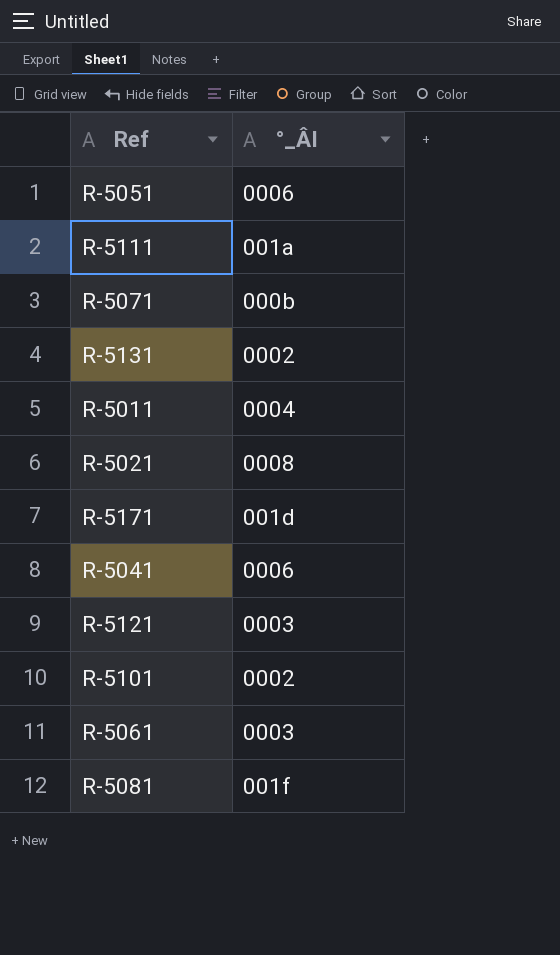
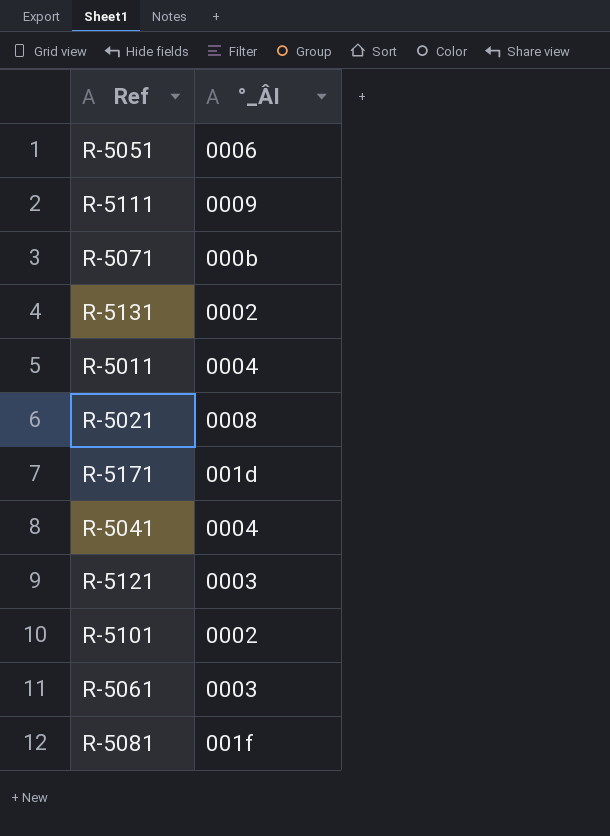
R-5111 | °_ÂI: 001a -> 0009
R-5041 | °_ÂI: 0006 -> 0004

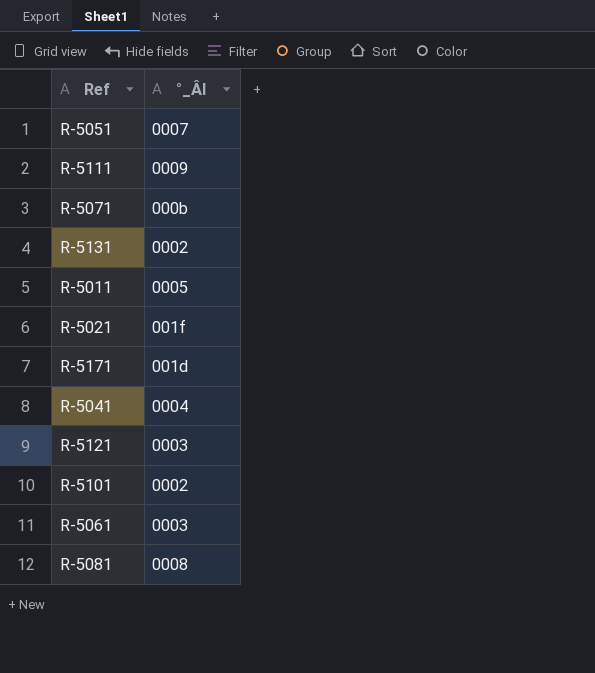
R-5051 | °_ÂI: 0006 -> 0007
R-5011 | °_ÂI: 0004 -> 0005
R-5021 | °_ÂI: 0008 -> 001f
R-5081 | °_ÂI: 001f -> 0008

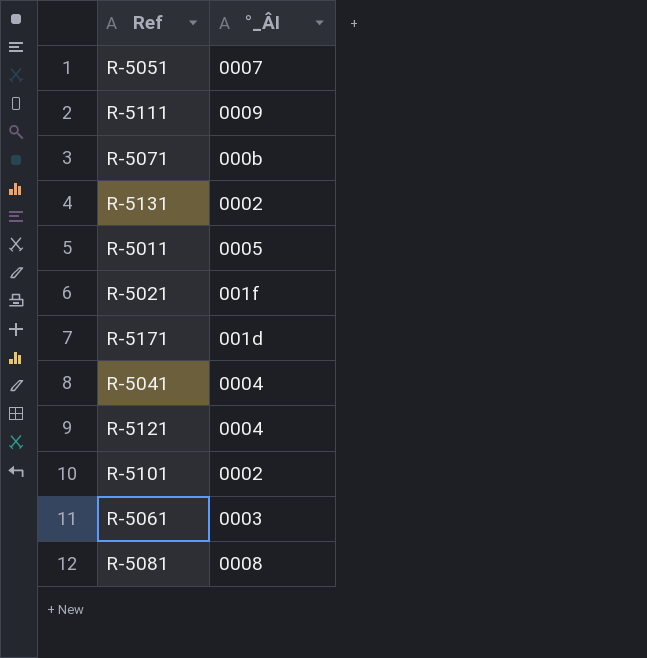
R-5121 | °_ÂI: 0003 -> 0004

